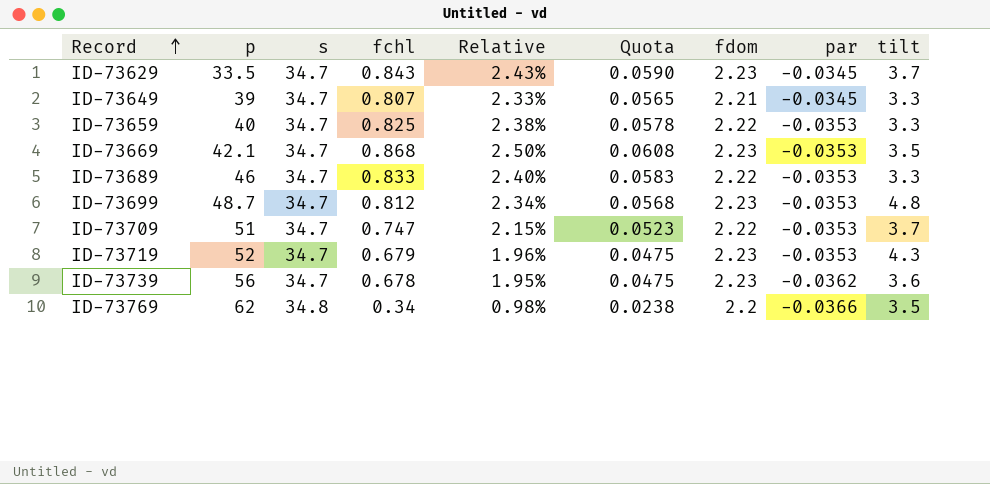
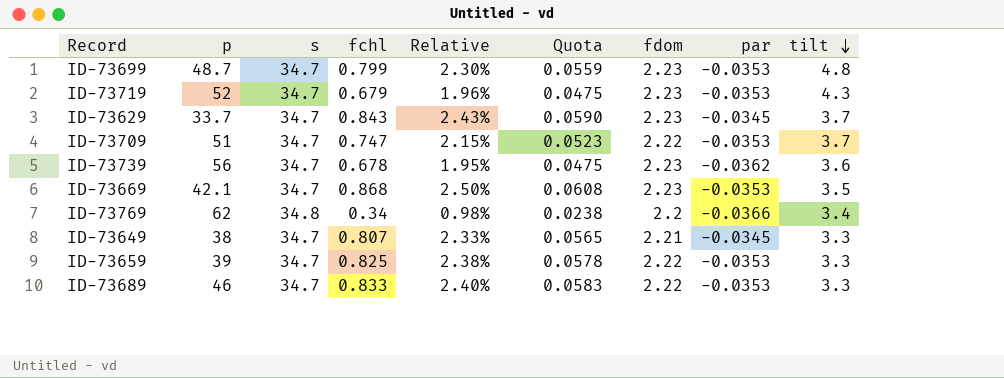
row order: Record ascending -> tilt descending
ID-73699 | fchl: 0.812 -> 0.799
ID-73699 | Relative: 2.34% -> 2.30%
ID-73699 | Quota: 0.0568 -> 0.0559
ID-73629 | p: 33.5 -> 33.7
ID-73769 | tilt: 3.5 -> 3.4
ID-73649 | p: 39 -> 38
ID-73659 | p: 40 -> 39

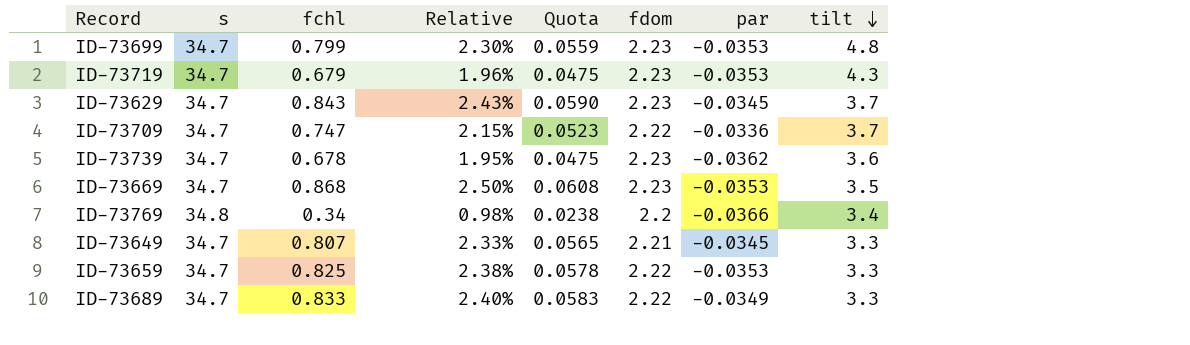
column p | position: 2 -> none
ID-73709 | par: -0.0353 -> -0.0336
ID-73689 | par: -0.0353 -> -0.0349

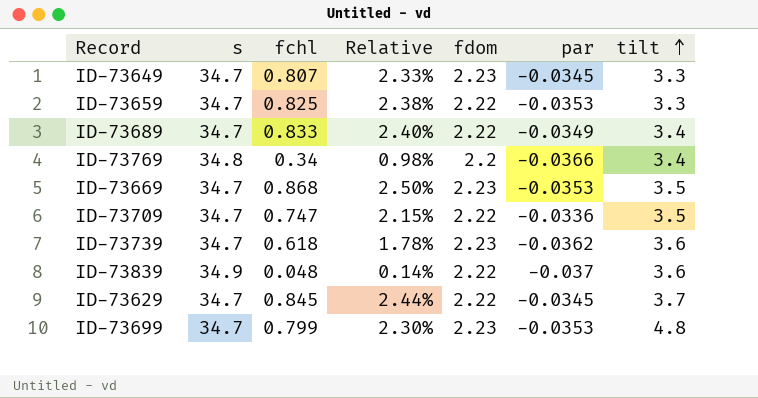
row order: tilt descending -> tilt ascending
column Quota | formula: [fchl] * 0.07 -> none
row ID-73719: 34.7 | 0.679 | 1.96% | 0.0475 | 2.23 | -0.0353 | 4.3 -> none
ID-73649 | fdom: 2.21 -> 2.23
ID-73689 | tilt: 3.3 -> 3.4
ID-73709 | tilt: 3.7 -> 3.5
ID-73739 | fchl: 0.678 -> 0.618
ID-73739 | Relative: 1.95% -> 1.78%
row ID-73839: none -> 34.9 | 0.048 | 0.14% | 2.22 | -0.037 | 3.6
ID-73629 | fchl: 0.843 -> 0.845
ID-73629 | Relative: 2.43% -> 2.44%
ID-73629 | fdom: 2.23 -> 2.22

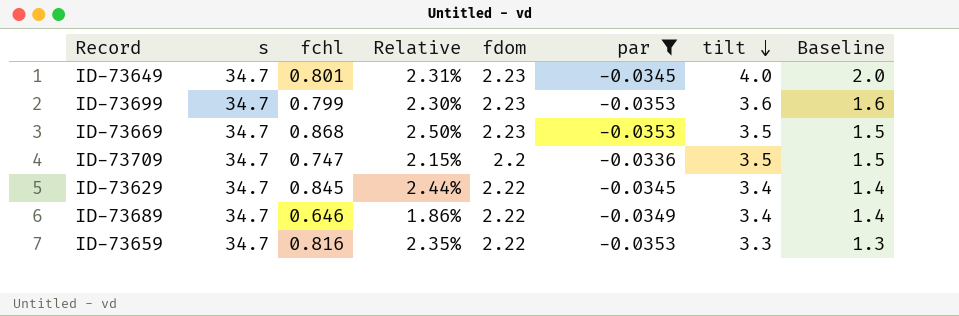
filter: none -> par >= -0.0353
row order: tilt ascending -> tilt descending
column Baseline | formula: none -> [tilt] - 2
ID-73649 | fchl: 0.807 -> 0.801
ID-73649 | Relative: 2.33% -> 2.31%
ID-73649 | tilt: 3.3 -> 4.0
ID-73699 | tilt: 4.8 -> 3.6
ID-73709 | fdom: 2.22 -> 2.2
ID-73629 | tilt: 3.7 -> 3.4
ID-73689 | fchl: 0.833 -> 0.646
ID-73689 | Relative: 2.40% -> 1.86%
ID-73659 | fchl: 0.825 -> 0.816
ID-73659 | Relative: 2.38% -> 2.35%

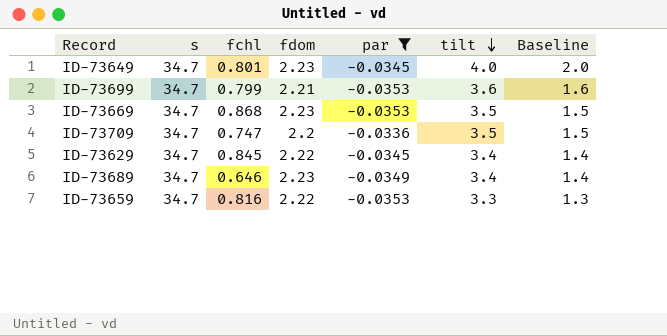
column Relative | formula: [fchl] / [s] -> none
ID-73699 | fdom: 2.23 -> 2.21
ID-73689 | fdom: 2.22 -> 2.23

